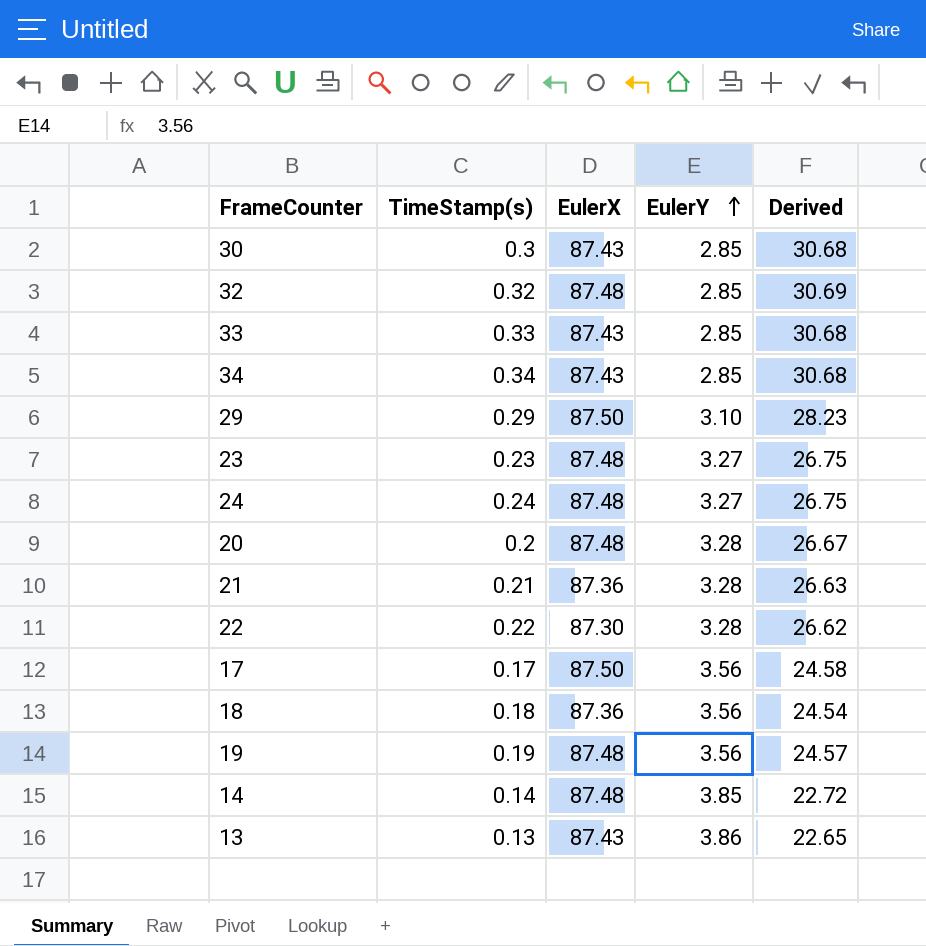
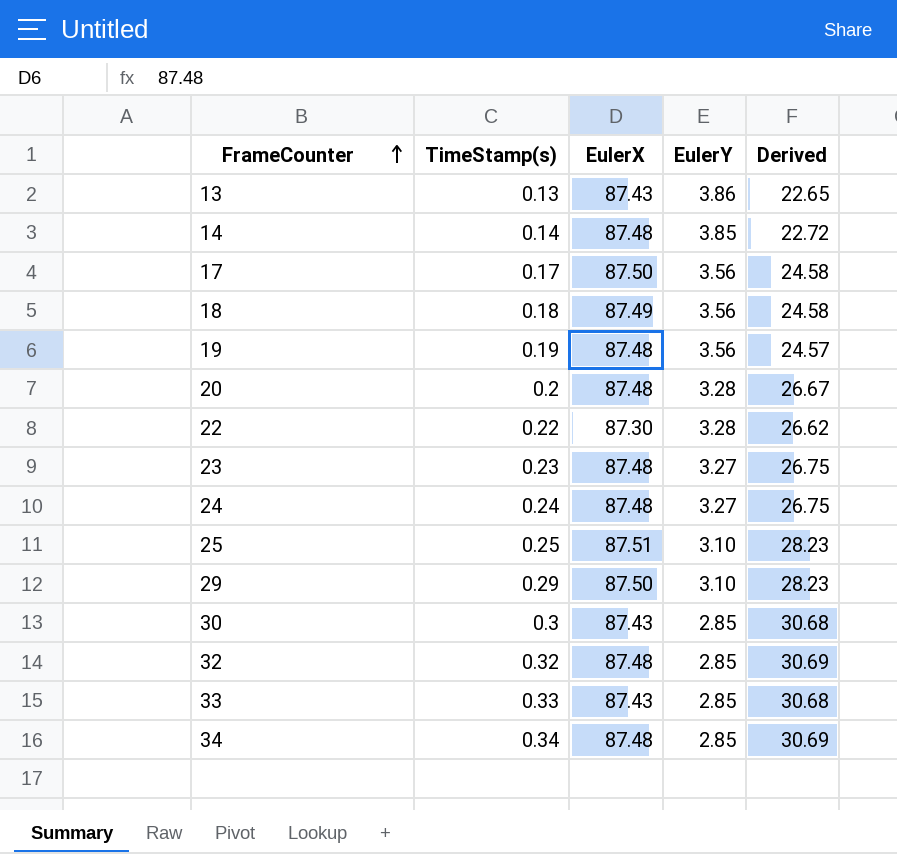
row order: EulerY ascending -> FrameCounter ascending
row 21: 0.21 | 87.36 | 3.28 | 26.63 -> none
18 | EulerX: 87.36 -> 87.49
18 | Derived: 24.54 -> 24.58
row 25: none -> 0.25 | 87.51 | 3.10 | 28.23
34 | EulerX: 87.43 -> 87.48
34 | Derived: 30.68 -> 30.69

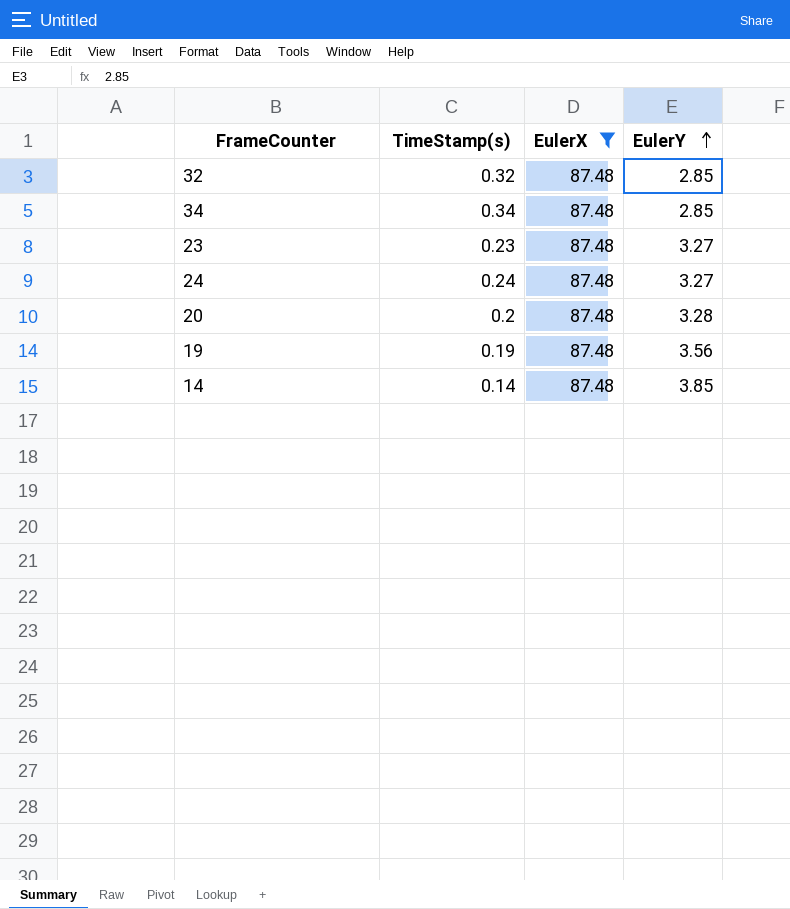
filter: none -> EulerX = 87.48
row order: FrameCounter ascending -> EulerY ascending
column Derived | formula: [EulerX] / [EulerY] -> none

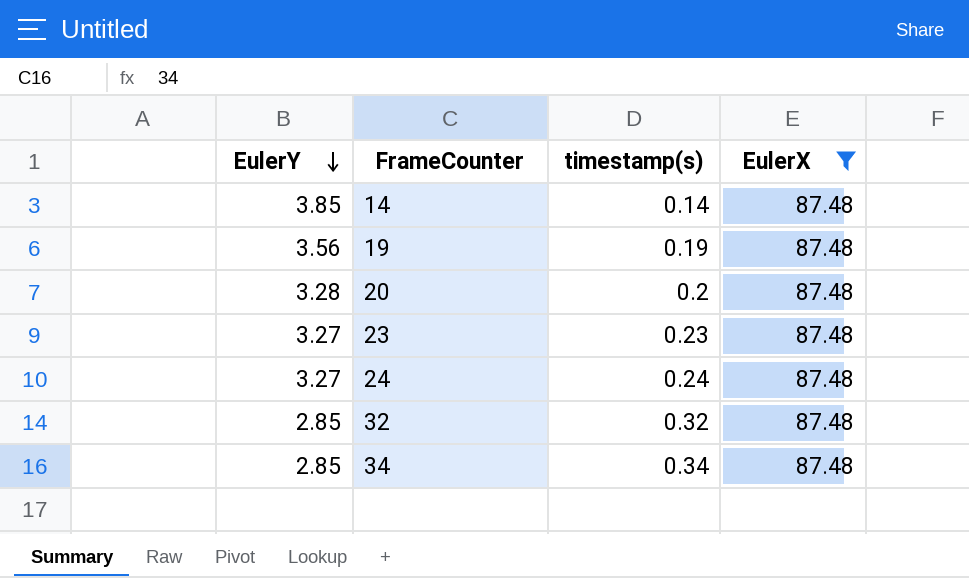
row order: EulerY ascending -> EulerY descending
column EulerY | position: 4 -> 1
column name: TimeStamp(s) -> timestamp(s)

